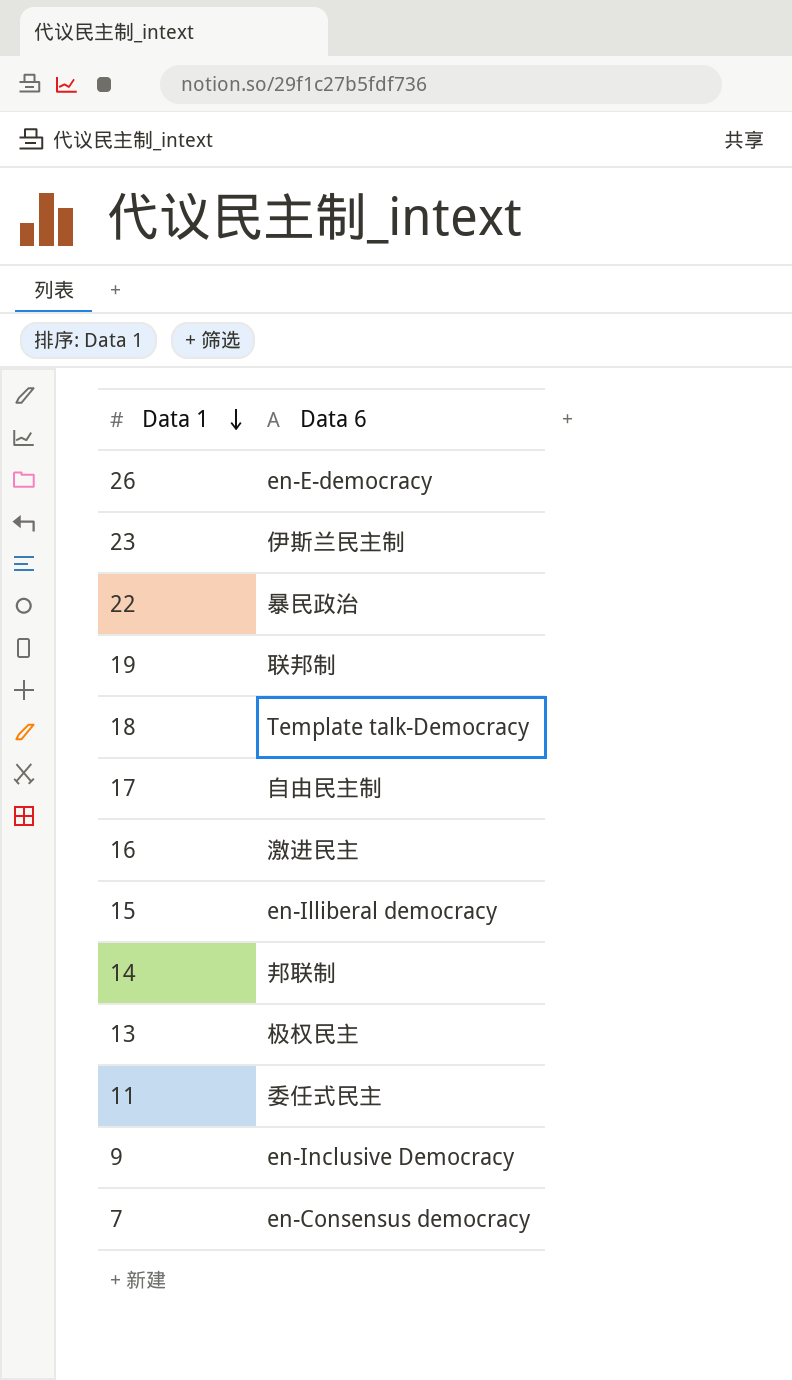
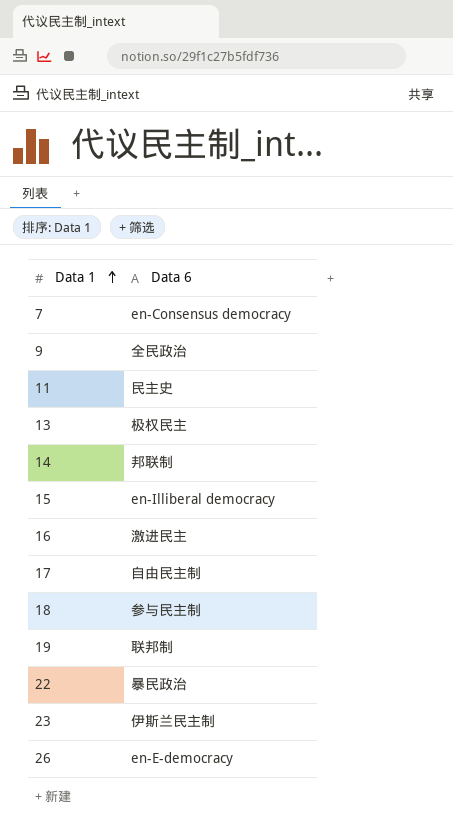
row order: Data 1 descending -> Data 1 ascending
9 | Data 6: en-Inclusive Democracy -> 全民政治
11 | Data 6: 委任式民主 -> 民主史
18 | Data 6: Template talk-Democracy -> 参与民主制

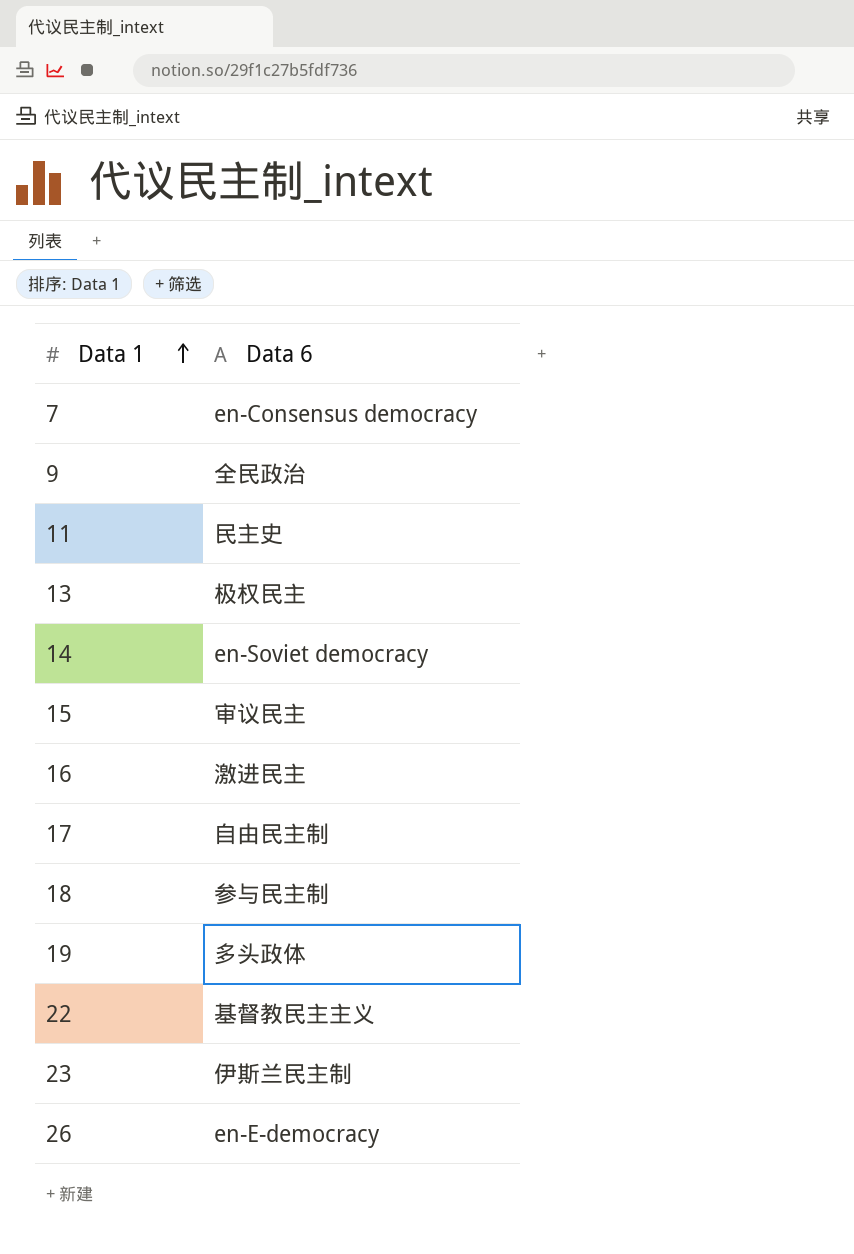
14 | Data 6: 邦联制 -> en-Soviet democracy
15 | Data 6: en-Illiberal democracy -> 审议民主
19 | Data 6: 联邦制 -> 多头政体
22 | Data 6: 暴民政治 -> 基督教民主主义

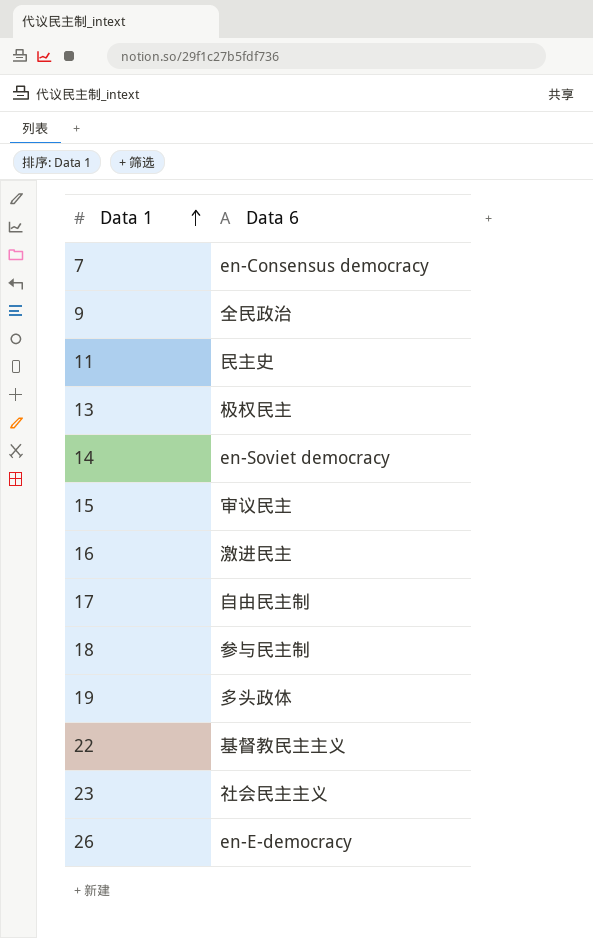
23 | Data 6: 伊斯兰民主制 -> 社会民主主义

